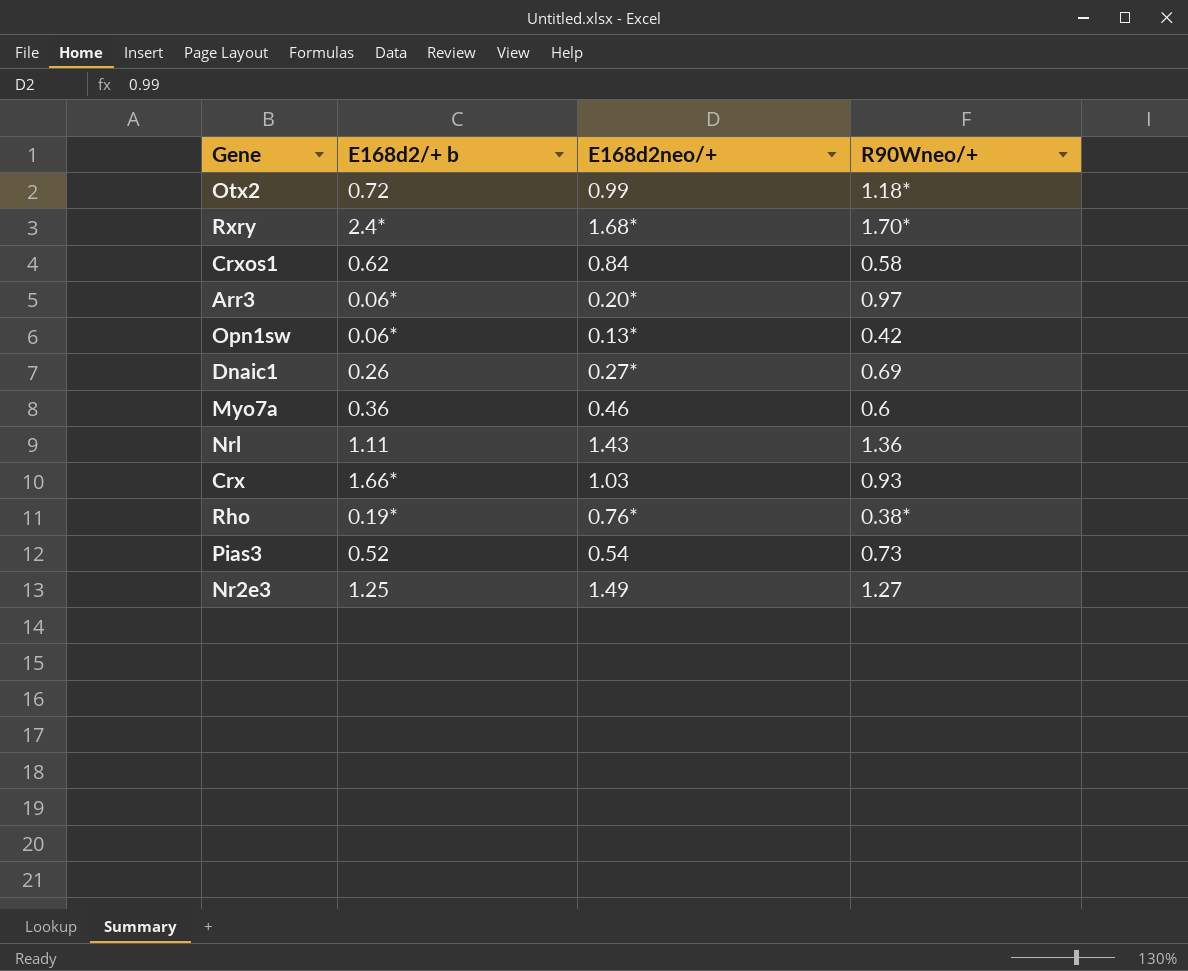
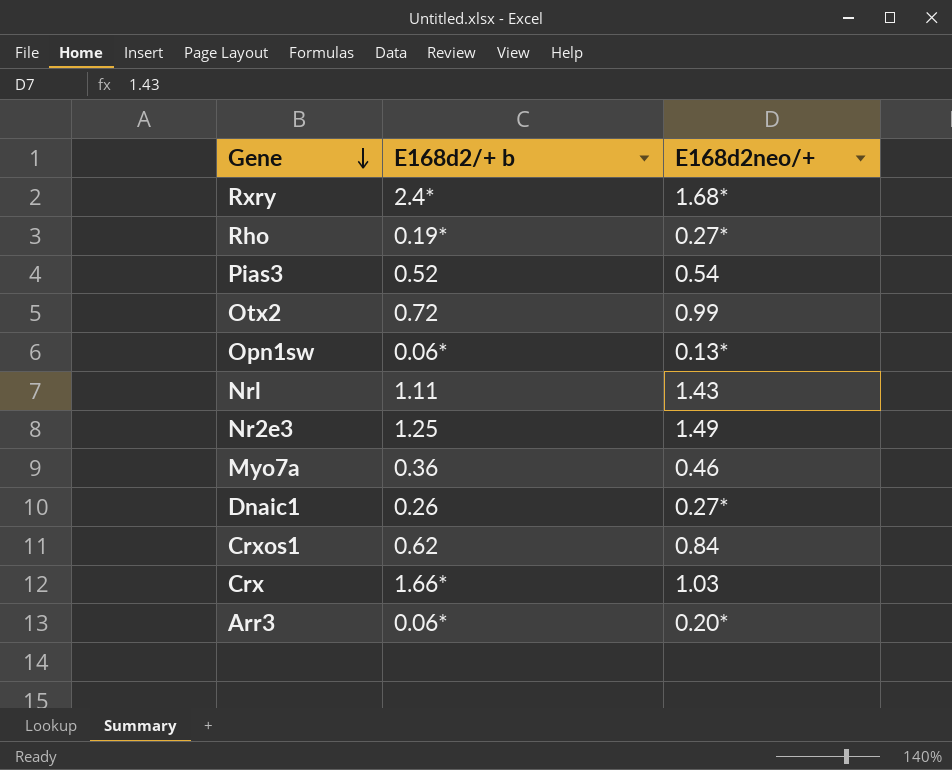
row order: none -> Gene descending
column R90Wneo/+ | position: 4 -> none
Rho | E168d2neo/+: 0.76* -> 0.27*

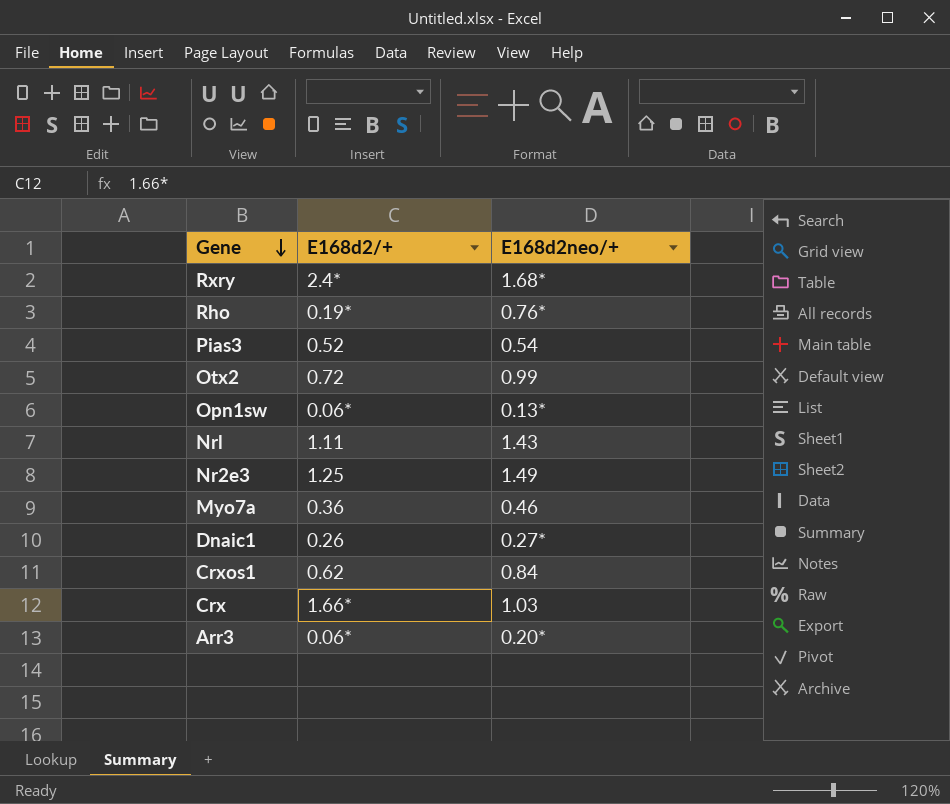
column name: E168d2/+ b -> E168d2/+
Rho | E168d2neo/+: 0.27* -> 0.76*

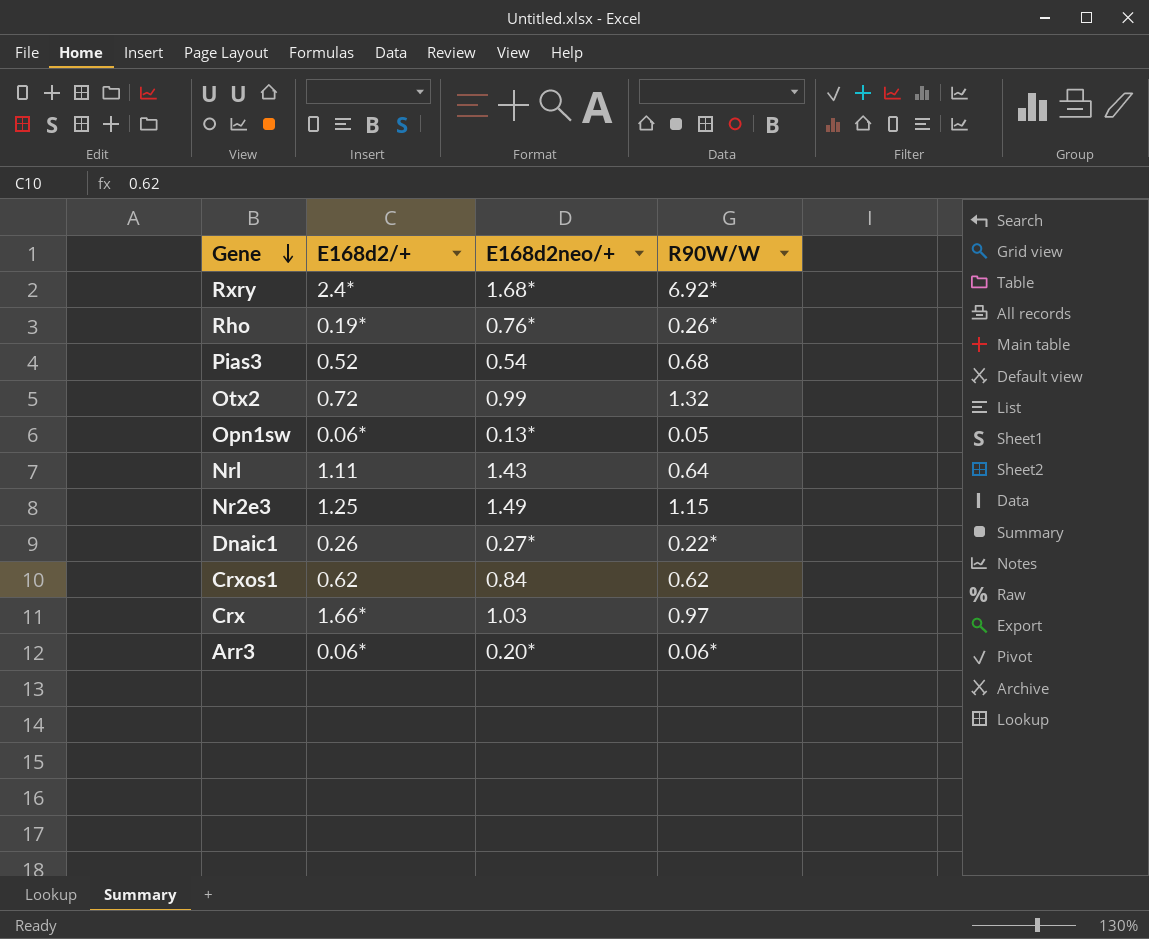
column R90W/W | position: none -> 4
row Myo7a: 0.36 | 0.46 -> none

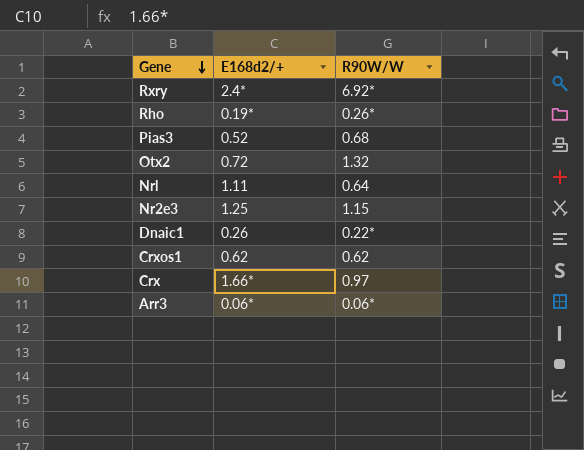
column E168d2neo/+ | position: 3 -> none
row Opn1sw: 0.06* | 0.13* | 0.05 -> none

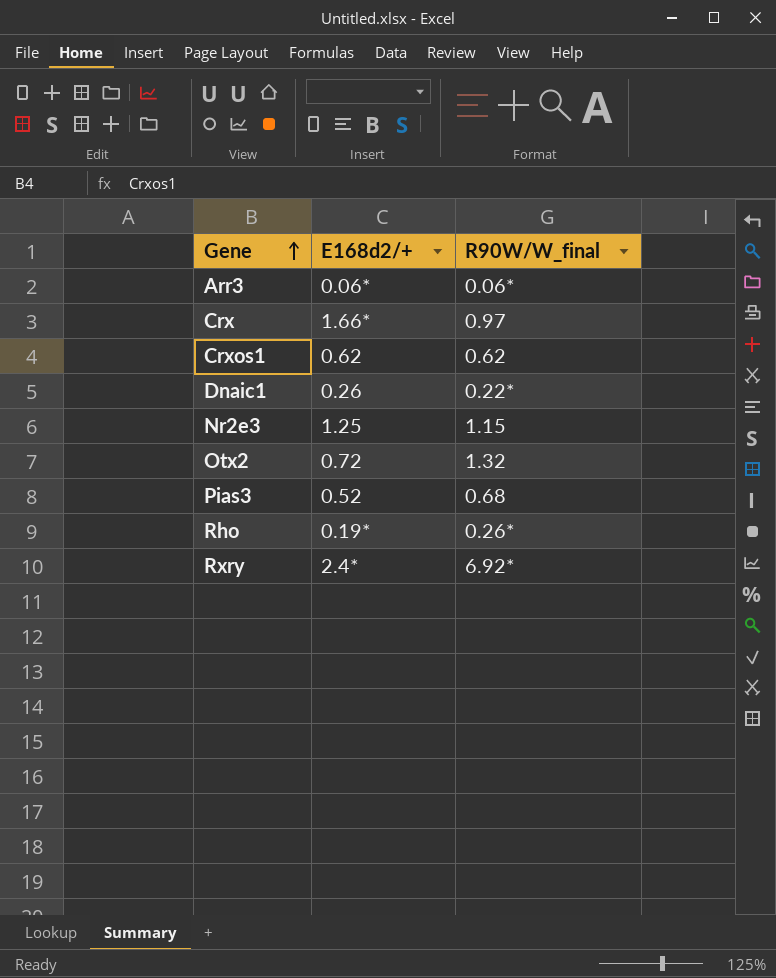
row order: Gene descending -> Gene ascending
column name: R90W/W -> R90W/W_final
row Nrl: 1.11 | 0.64 -> none

